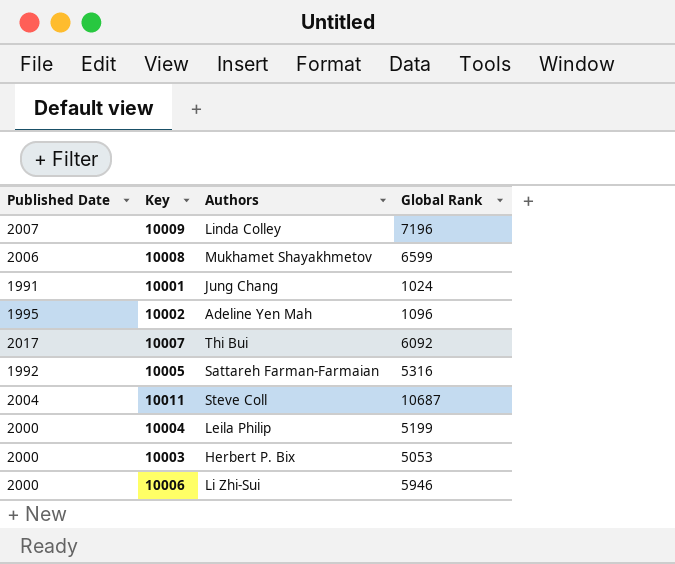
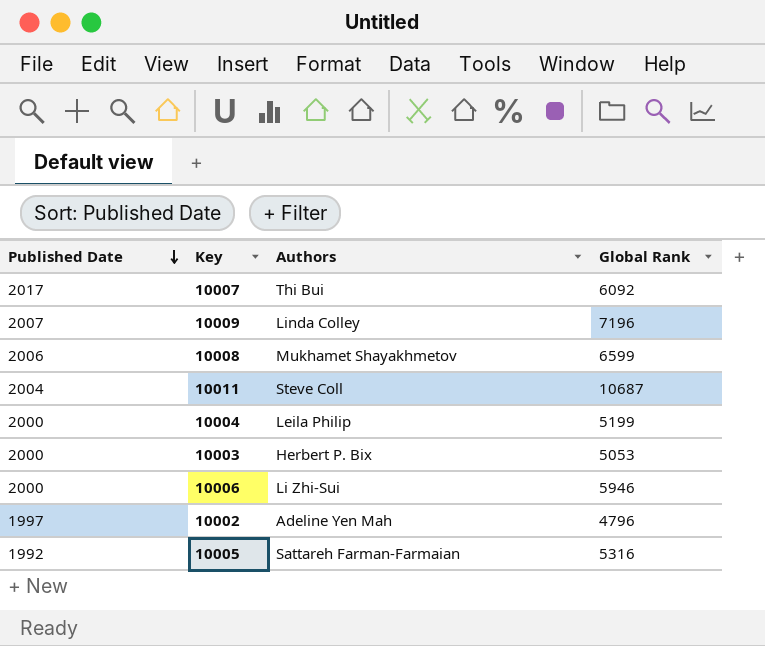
row order: none -> Published Date descending
row 10001: 1991 | Jung Chang | 1024 -> none
10002 | Published Date: 1995 -> 1997
10002 | Global Rank: 1096 -> 4796

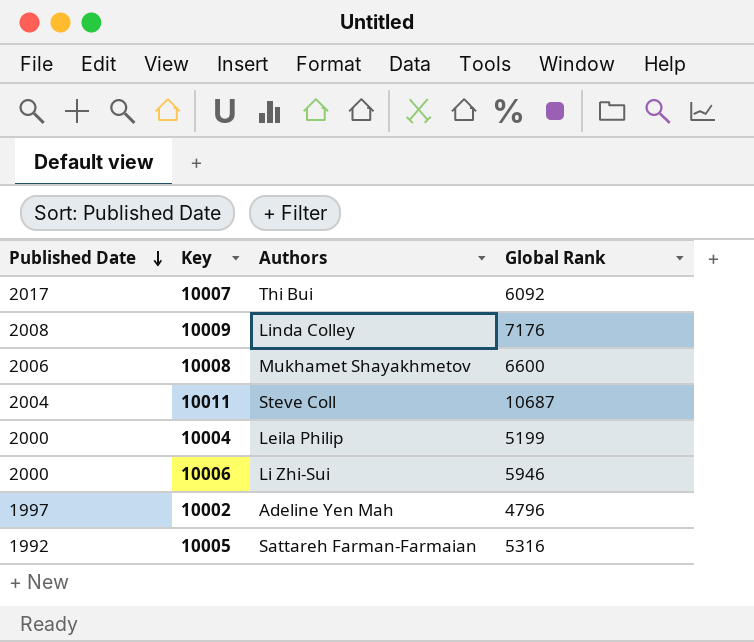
row 10003: 2000 | Herbert P. Bix | 5053 -> none
10009 | Published Date: 2007 -> 2008
10009 | Global Rank: 7196 -> 7176
10008 | Global Rank: 6599 -> 6600

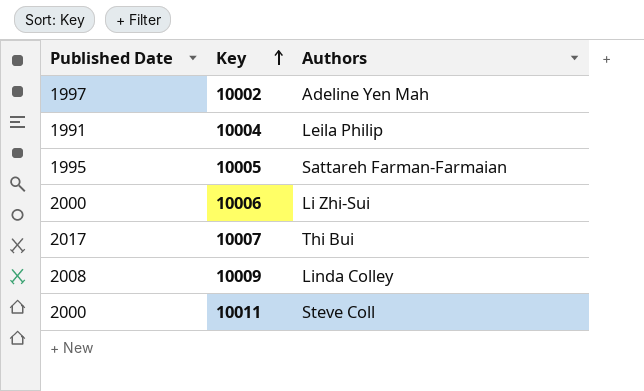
row order: Published Date descending -> Key ascending
column Global Rank | position: 4 -> none
row 10008: 2006 | Mukhamet Shayakhmetov | 6600 -> none
10004 | Published Date: 2000 -> 1991
10005 | Published Date: 1992 -> 1995
10011 | Published Date: 2004 -> 2000

